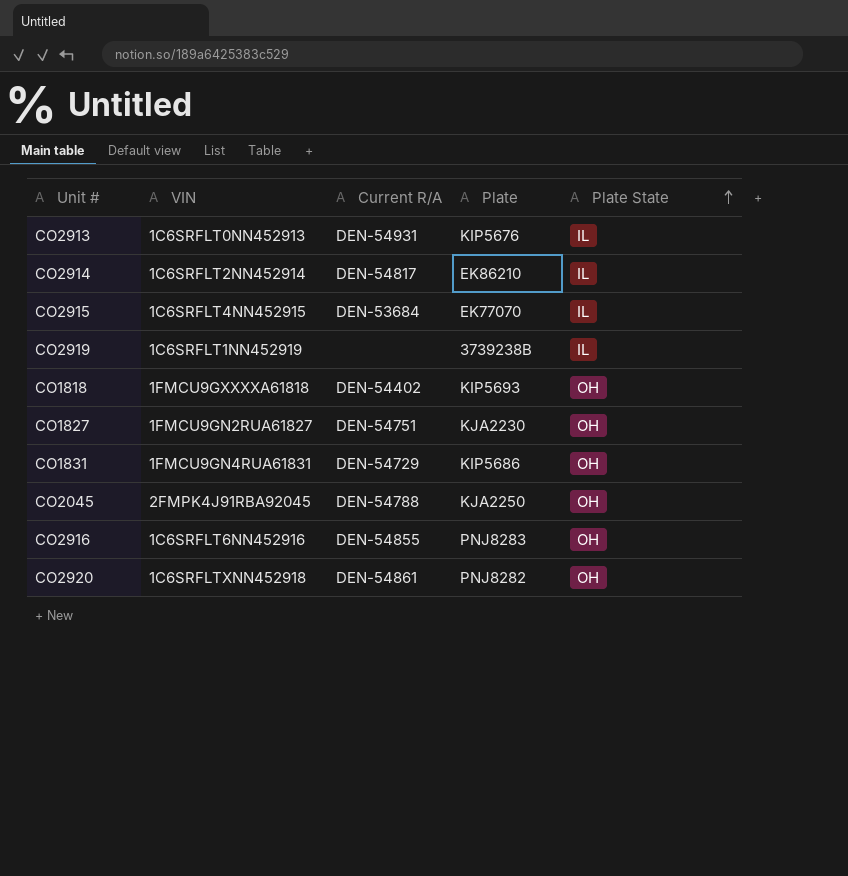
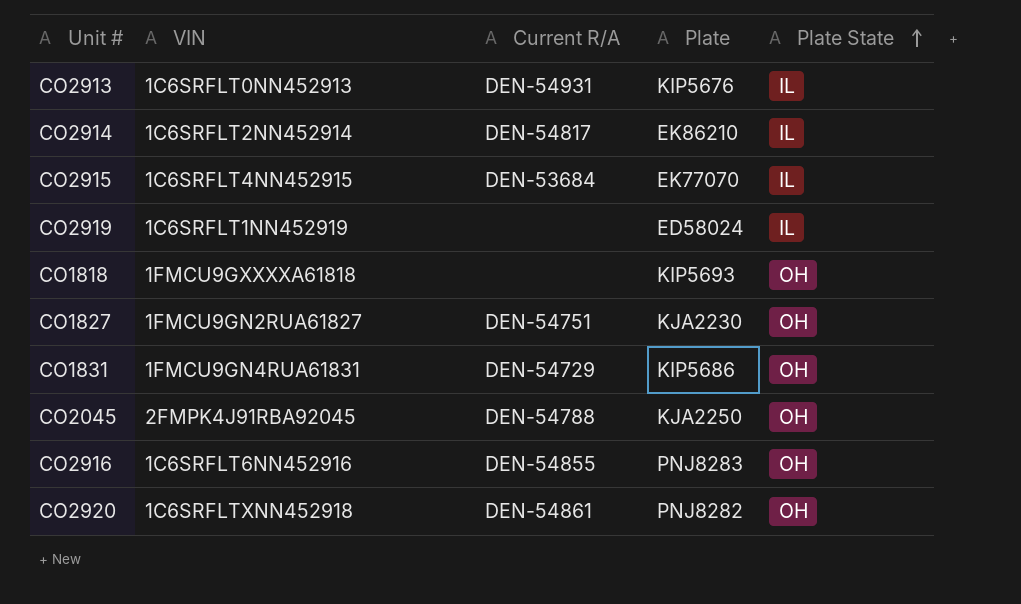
CO2919 | Plate: 3739238B -> ED58024
CO1818 | Current R/A: DEN-54402 -> none

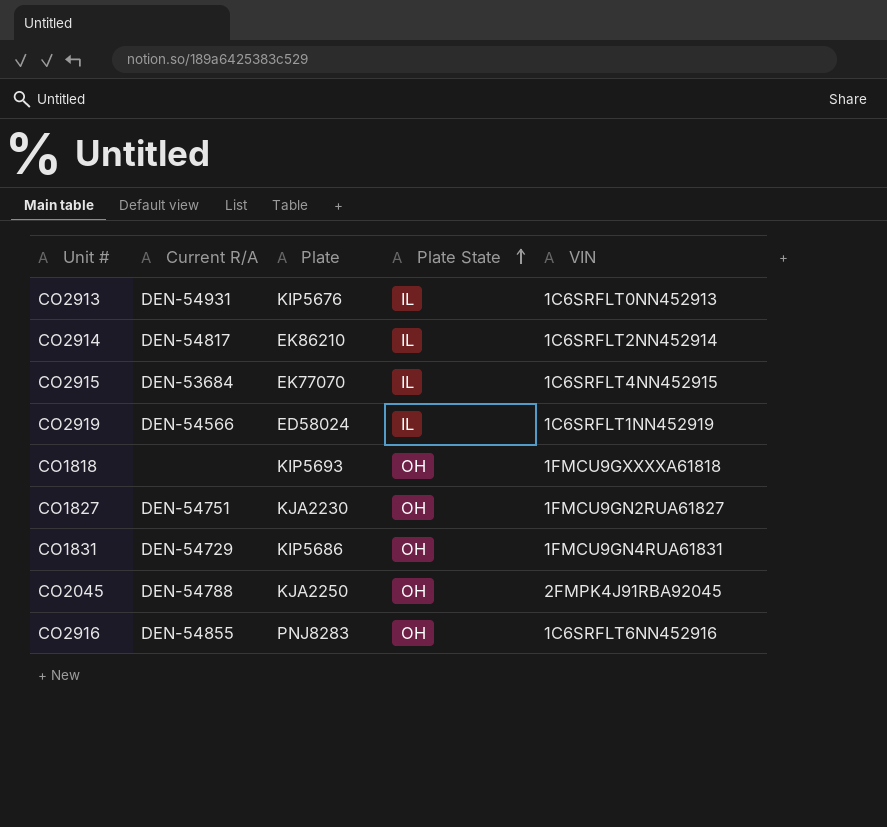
column VIN | position: 2 -> 5
row CO2920: 1C6SRFLTXNN452918 | DEN-54861 | PNJ8282 | OH -> none
CO2919 | Current R/A: none -> DEN-54566

